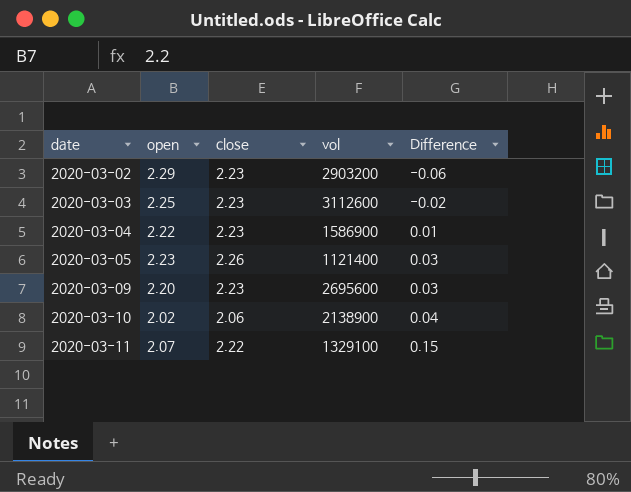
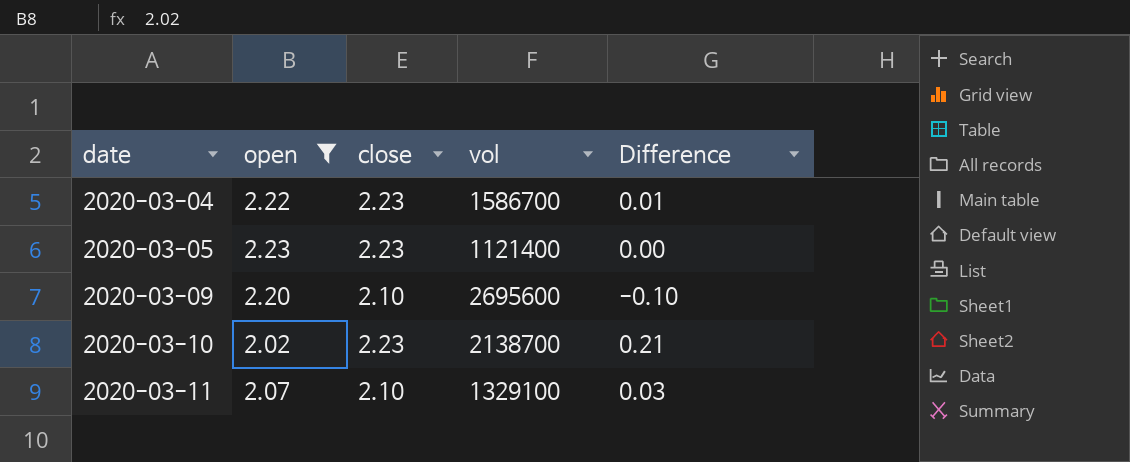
filter: none -> open <= 2.23
2020-03-04 | vol: 1586900 -> 1586700
2020-03-05 | close: 2.26 -> 2.23
2020-03-05 | Difference: 0.03 -> 0.00
2020-03-09 | close: 2.23 -> 2.10
2020-03-09 | Difference: 0.03 -> -0.10
2020-03-10 | close: 2.06 -> 2.23
2020-03-10 | vol: 2138900 -> 2138700
2020-03-10 | Difference: 0.04 -> 0.21
2020-03-11 | close: 2.22 -> 2.10
2020-03-11 | Difference: 0.15 -> 0.03

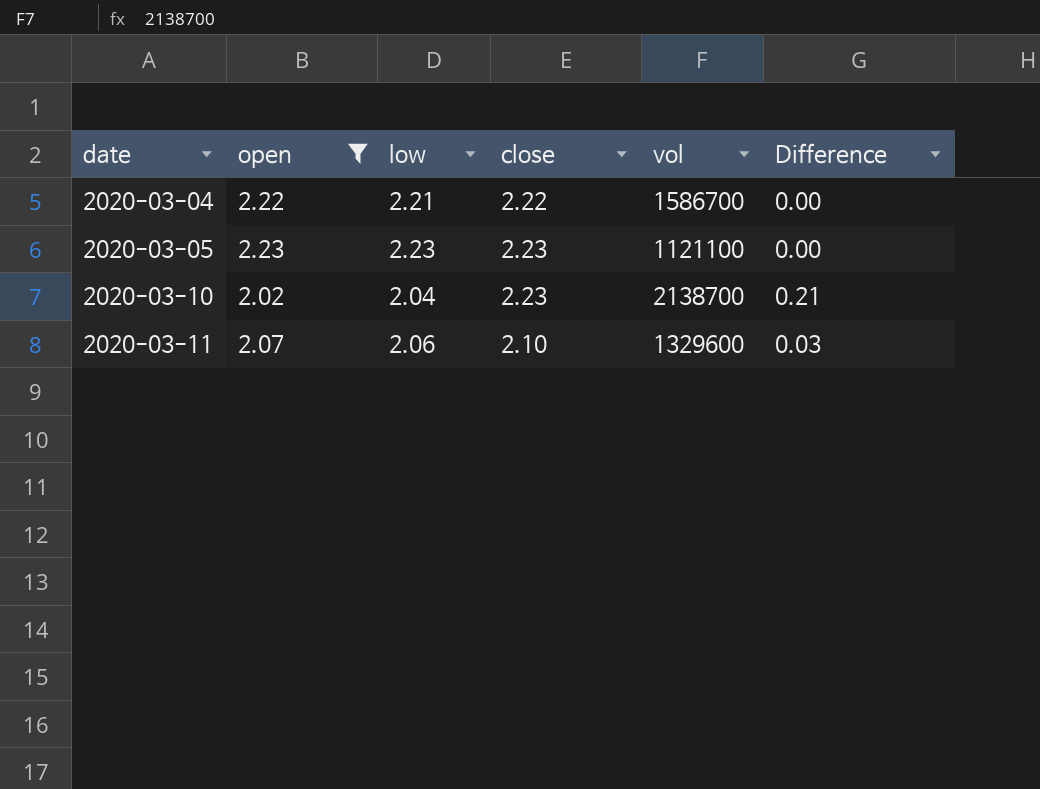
column low | position: none -> 3
row 2020-03-09: 2.20 | 2.10 | 2695600 | -0.10 -> none
2020-03-04 | close: 2.23 -> 2.22
2020-03-04 | Difference: 0.01 -> 0.00
2020-03-05 | vol: 1121400 -> 1121100
2020-03-11 | vol: 1329100 -> 1329600

